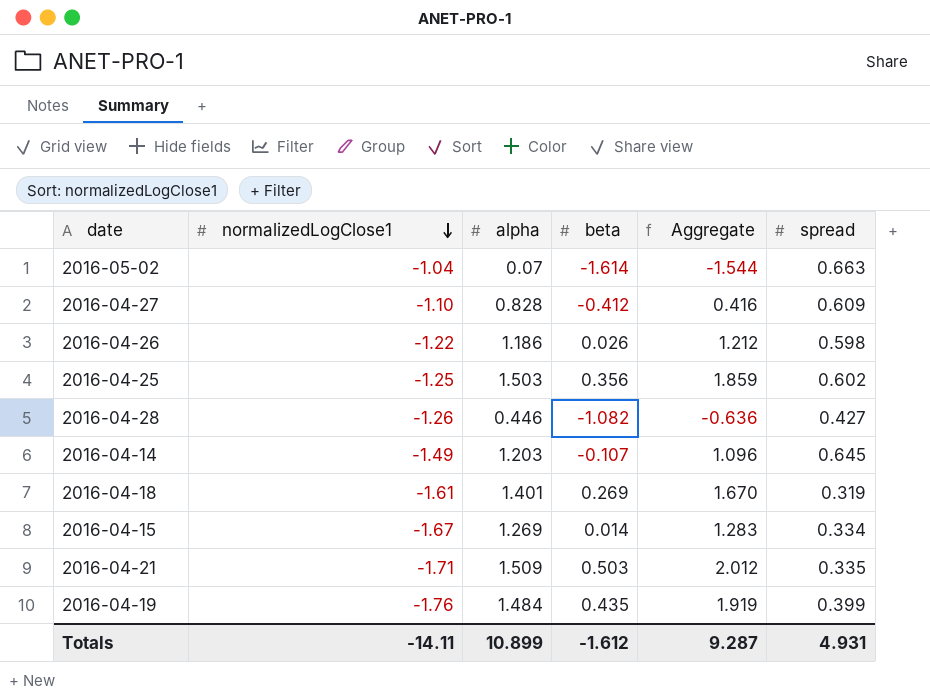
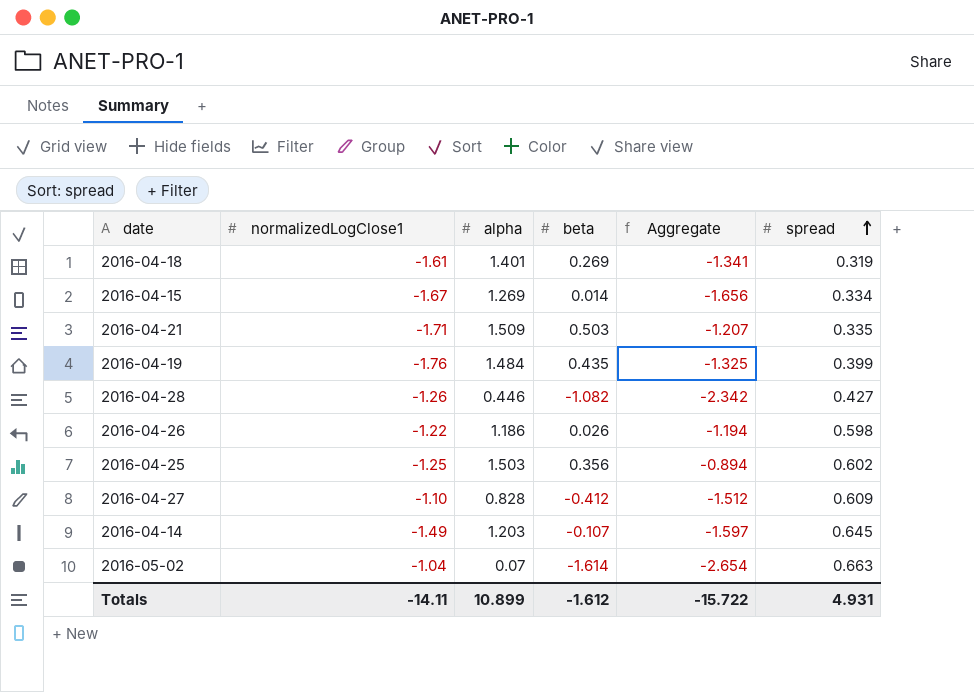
row order: normalizedLogClose1 descending -> spread ascending
column Aggregate | formula: [alpha] + [beta] -> [normalizedLogClose1] + [beta]
Totals | Aggregate: 9.287 -> -15.722

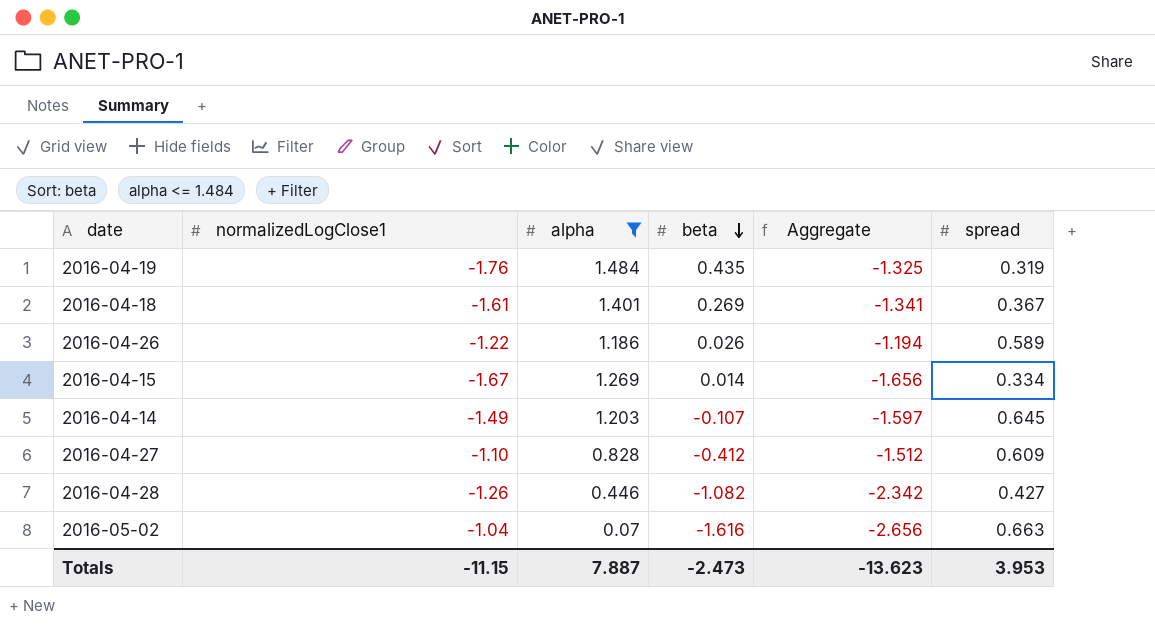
filter: none -> alpha <= 1.484
row order: spread ascending -> beta descending
2016-04-19 | spread: 0.399 -> 0.319
2016-04-18 | spread: 0.319 -> 0.367
2016-04-26 | spread: 0.598 -> 0.589
2016-05-02 | beta: -1.614 -> -1.616
2016-05-02 | Aggregate: -2.654 -> -2.656
Totals | normalizedLogClose1: -14.11 -> -11.15
Totals | alpha: 10.899 -> 7.887
Totals | beta: -1.612 -> -2.473
Totals | Aggregate: -15.722 -> -13.623
Totals | spread: 4.931 -> 3.953

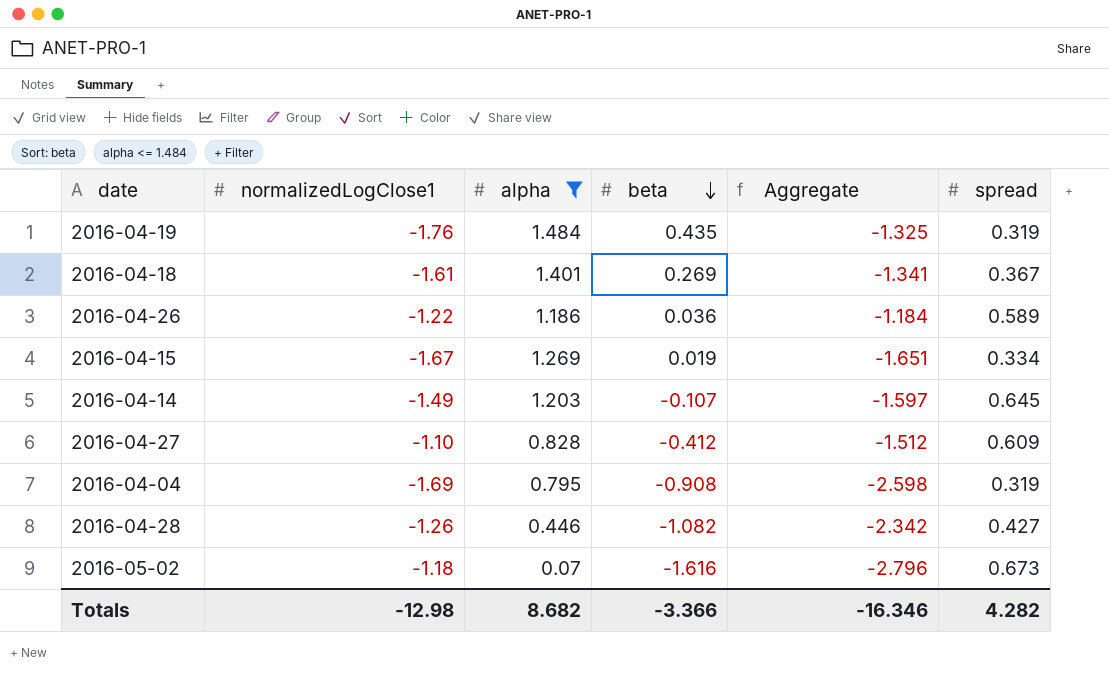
2016-04-26 | beta: 0.026 -> 0.036
2016-04-26 | Aggregate: -1.194 -> -1.184
2016-04-15 | beta: 0.014 -> 0.019
2016-04-15 | Aggregate: -1.656 -> -1.651
row 2016-04-04: none -> -1.69 | 0.795 | -0.908 | -2.598 | 0.319
2016-05-02 | normalizedLogClose1: -1.04 -> -1.18
2016-05-02 | Aggregate: -2.656 -> -2.796
2016-05-02 | spread: 0.663 -> 0.673
Totals | normalizedLogClose1: -11.15 -> -12.98
Totals | alpha: 7.887 -> 8.682
Totals | beta: -2.473 -> -3.366
Totals | Aggregate: -13.623 -> -16.346
Totals | spread: 3.953 -> 4.282

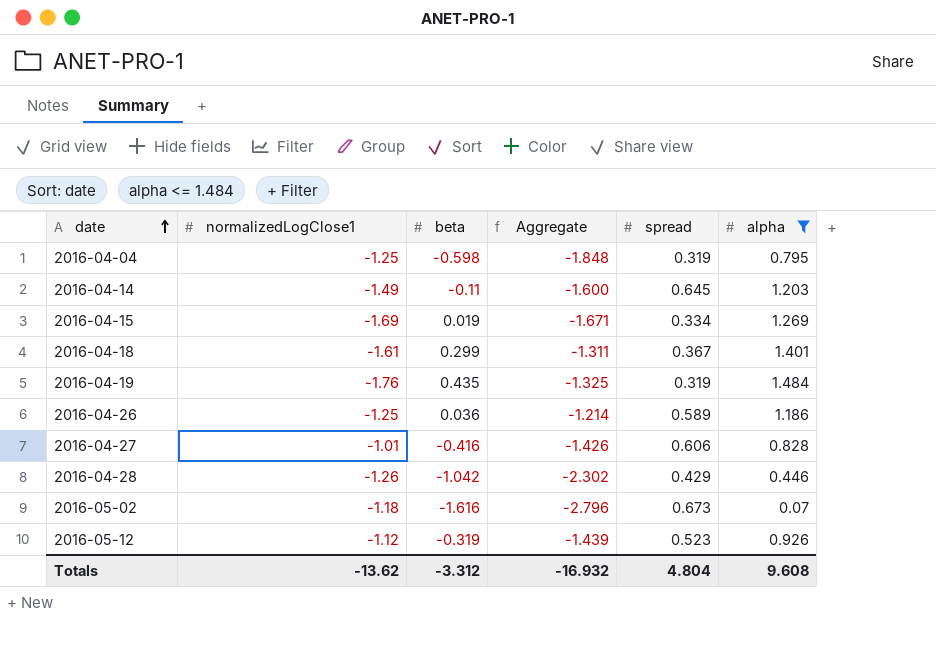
row order: beta descending -> date ascending
column alpha | position: 3 -> 6
2016-04-04 | normalizedLogClose1: -1.69 -> -1.25
2016-04-04 | beta: -0.908 -> -0.598
2016-04-04 | Aggregate: -2.598 -> -1.848
2016-04-14 | beta: -0.107 -> -0.11
2016-04-14 | Aggregate: -1.597 -> -1.600
2016-04-15 | normalizedLogClose1: -1.67 -> -1.69
2016-04-15 | Aggregate: -1.651 -> -1.671
2016-04-18 | beta: 0.269 -> 0.299
2016-04-18 | Aggregate: -1.341 -> -1.311
2016-04-26 | normalizedLogClose1: -1.22 -> -1.25
2016-04-26 | Aggregate: -1.184 -> -1.214
2016-04-27 | normalizedLogClose1: -1.10 -> -1.01
2016-04-27 | beta: -0.412 -> -0.416
2016-04-27 | Aggregate: -1.512 -> -1.426
2016-04-27 | spread: 0.609 -> 0.606
2016-04-28 | beta: -1.082 -> -1.042
2016-04-28 | Aggregate: -2.342 -> -2.302
2016-04-28 | spread: 0.427 -> 0.429
row 2016-05-12: none -> -1.12 | -0.319 | -1.439 | 0.523 | 0.926
Totals | normalizedLogClose1: -12.98 -> -13.62
Totals | beta: -3.366 -> -3.312
Totals | Aggregate: -16.346 -> -16.932
Totals | spread: 4.282 -> 4.804
Totals | alpha: 8.682 -> 9.608

